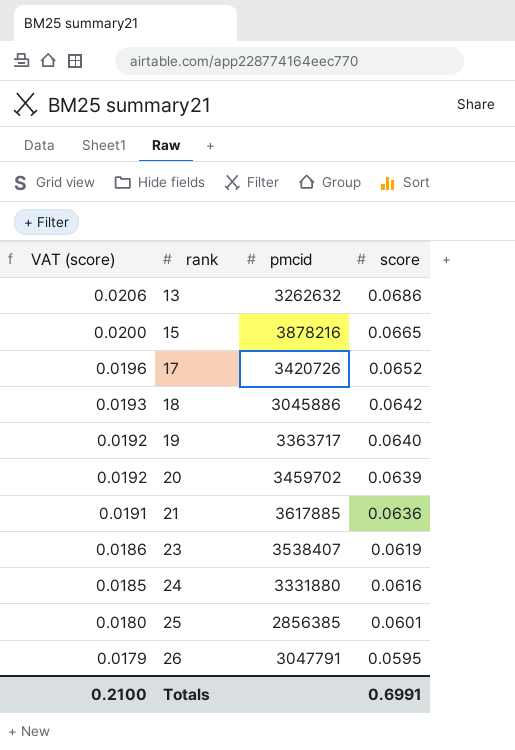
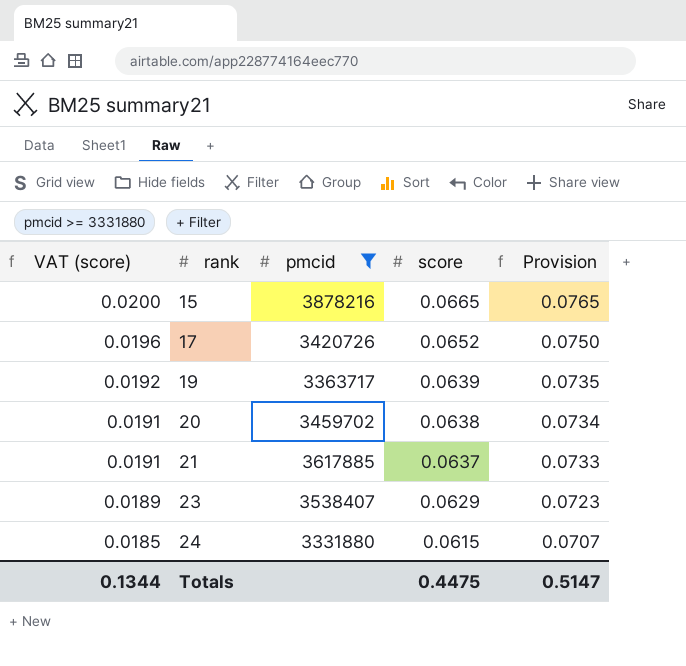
filter: none -> pmcid >= 3331880
column Provision | formula: none -> [score] * 1.15
19 | score: 0.0640 -> 0.0639
20 | VAT (score): 0.0192 -> 0.0191
20 | score: 0.0639 -> 0.0638
21 | score: 0.0636 -> 0.0637
23 | VAT (score): 0.0186 -> 0.0189
23 | score: 0.0619 -> 0.0629
24 | score: 0.0616 -> 0.0615
Totals | VAT (score): 0.2100 -> 0.1344
Totals | score: 0.6991 -> 0.4475

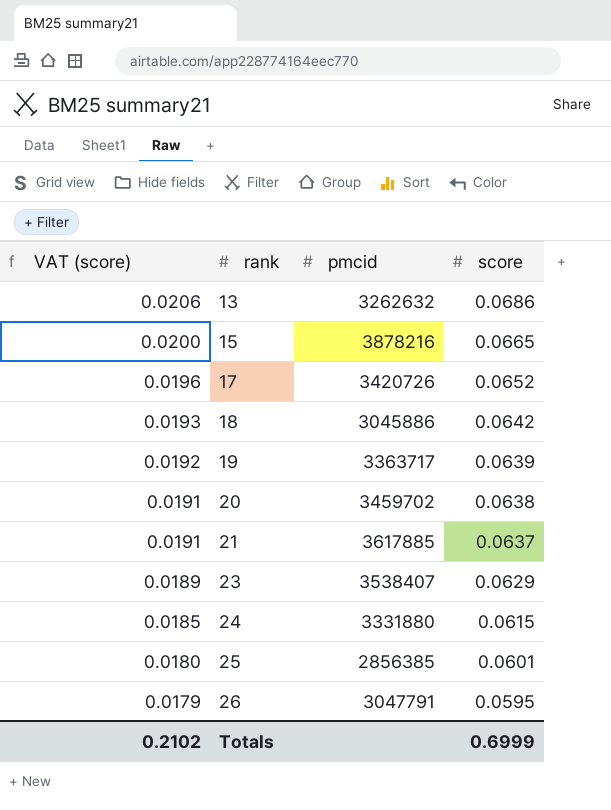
filter: pmcid >= 3331880 -> none
column Provision | formula: [score] * 1.15 -> none
Totals | VAT (score): 0.1344 -> 0.2102
Totals | score: 0.4475 -> 0.6999

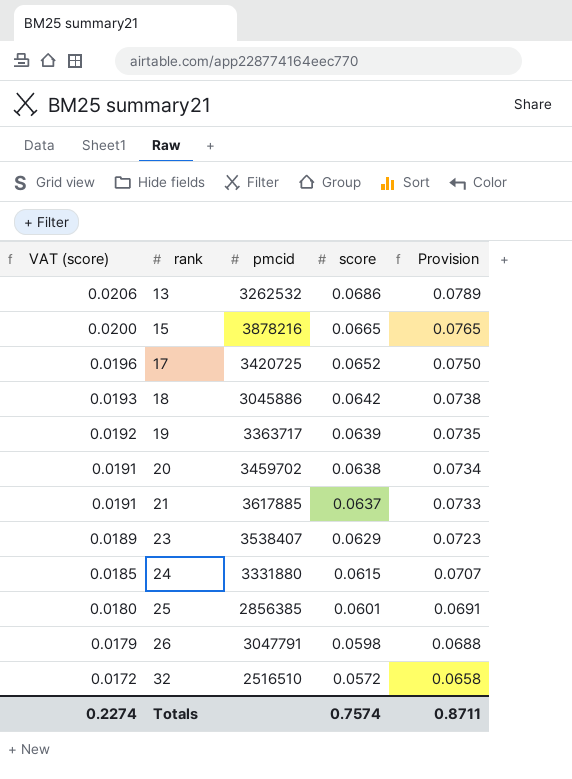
column Provision | formula: none -> [score] * 1.15
13 | pmcid: 3262632 -> 3262532
17 | pmcid: 3420726 -> 3420725
26 | score: 0.0595 -> 0.0598
row 32: none -> 0.0172 | 2516510 | 0.0572 | 0.0658
Totals | VAT (score): 0.2102 -> 0.2274
Totals | score: 0.6999 -> 0.7574

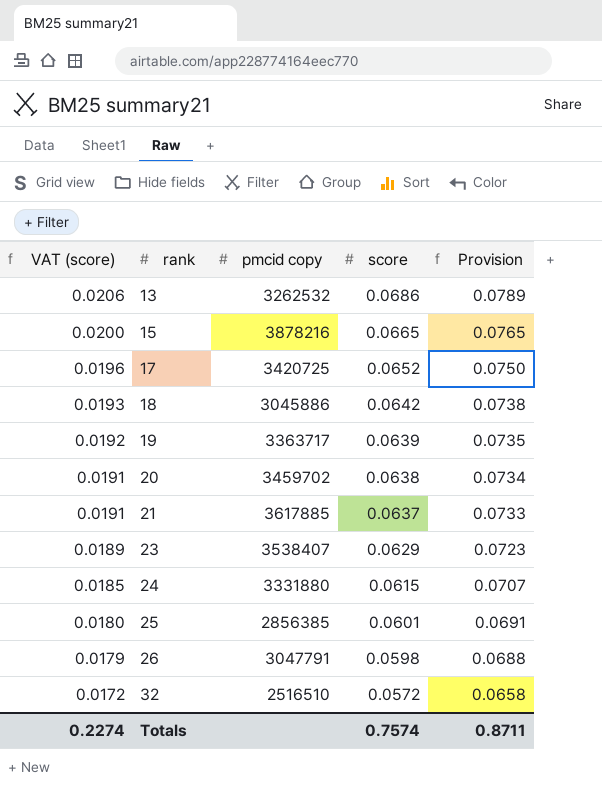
column name: pmcid -> pmcid copy

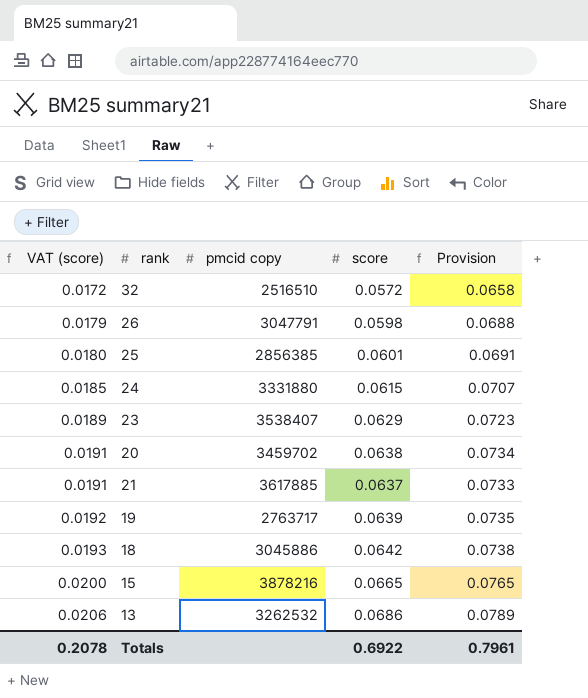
row order: VAT (score) descending -> VAT (score) ascending
row 17: 0.0196 | 3420725 | 0.0652 | 0.0750 -> none
19 | pmcid copy: 3363717 -> 2763717
Totals | VAT (score): 0.2274 -> 0.2078
Totals | score: 0.7574 -> 0.6922
Totals | Provision: 0.8711 -> 0.7961

